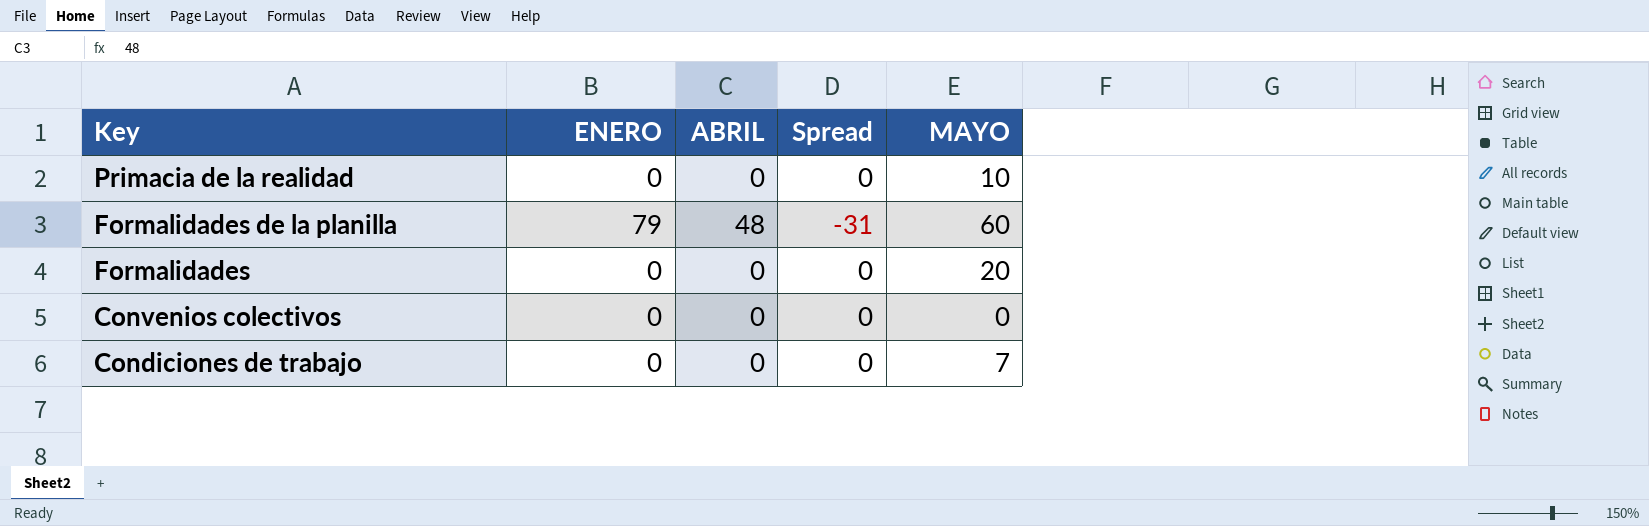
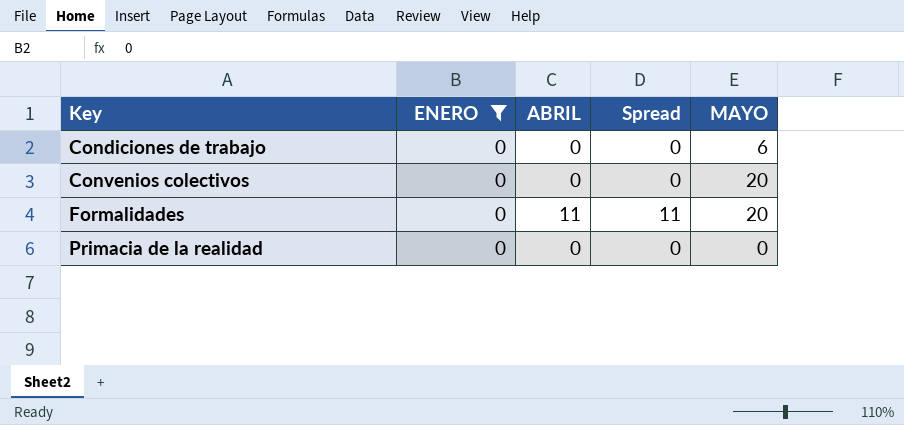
filter: none -> ENERO = 0
row order: Key descending -> Key ascending
Condiciones de trabajo | MAYO: 7 -> 6
Convenios colectivos | MAYO: 0 -> 20
Formalidades | ABRIL: 0 -> 11
Formalidades | Spread: 0 -> 11
Primacia de la realidad | MAYO: 10 -> 0

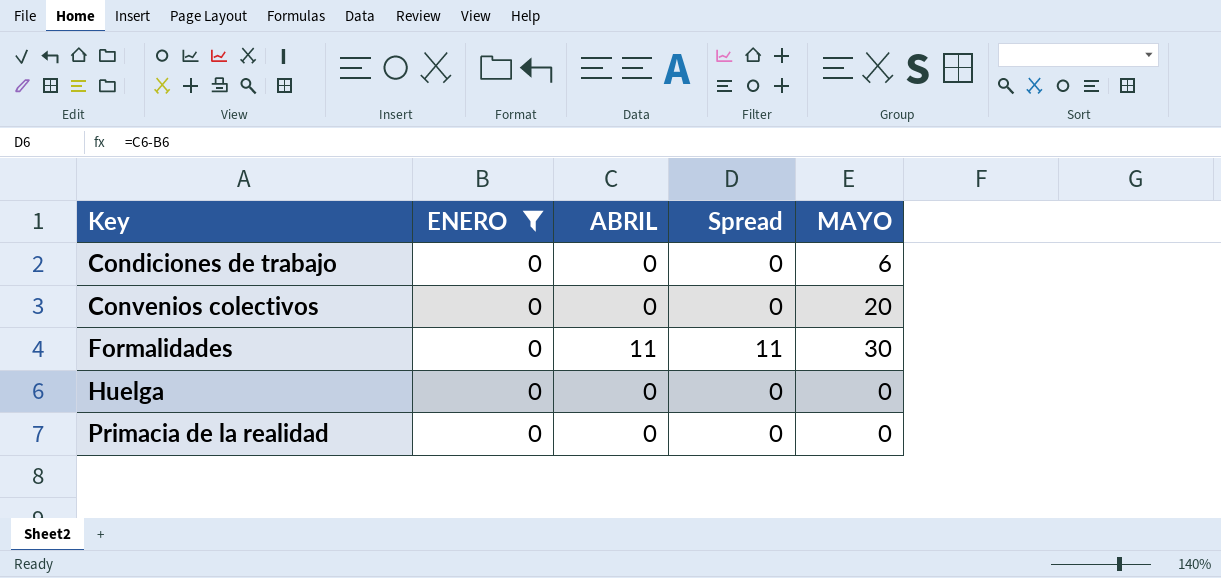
Formalidades | MAYO: 20 -> 30
row Huelga: none -> 0 | 0 | 0 | 0

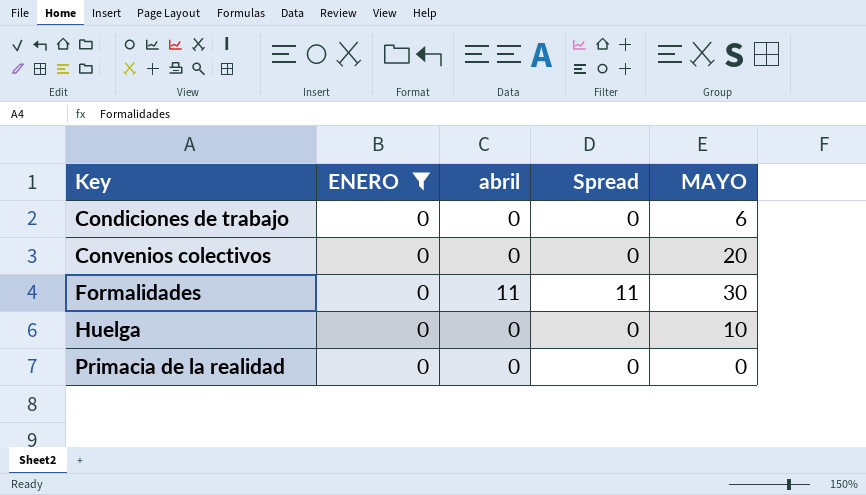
column name: ABRIL -> abril
Huelga | MAYO: 0 -> 10

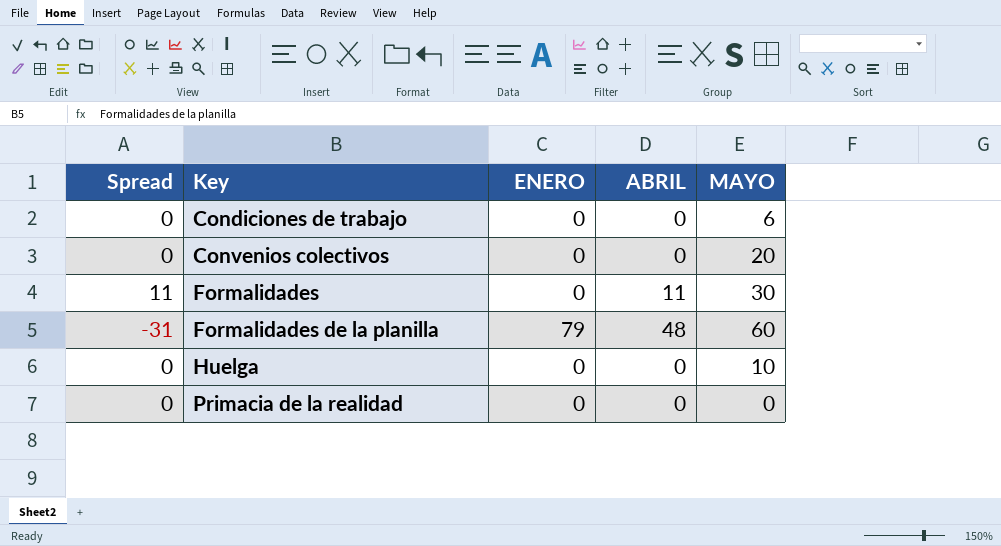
filter: ENERO = 0 -> none
column Spread | position: 4 -> 1
column name: abril -> ABRIL

